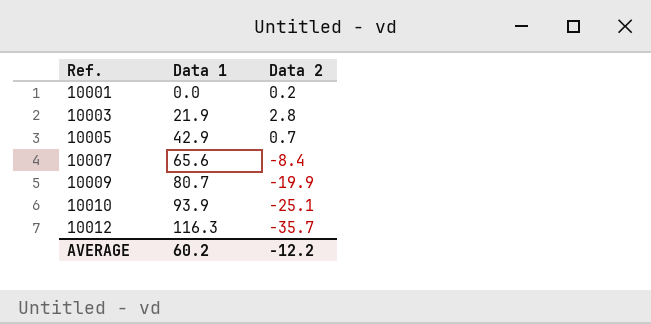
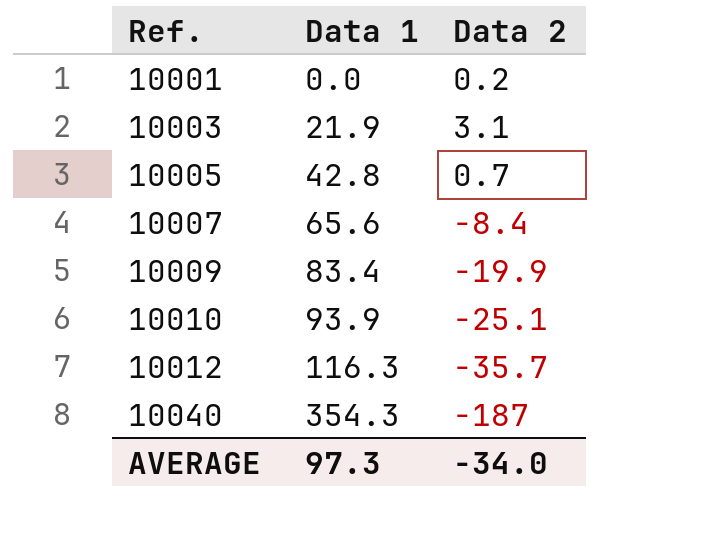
10003 | Data 2: 2.8 -> 3.1
10005 | Data 1: 42.9 -> 42.8
10009 | Data 1: 80.7 -> 83.4
row 10040: none -> 354.3 | -187
AVERAGE | Data 1: 60.2 -> 97.3
AVERAGE | Data 2: -12.2 -> -34.0

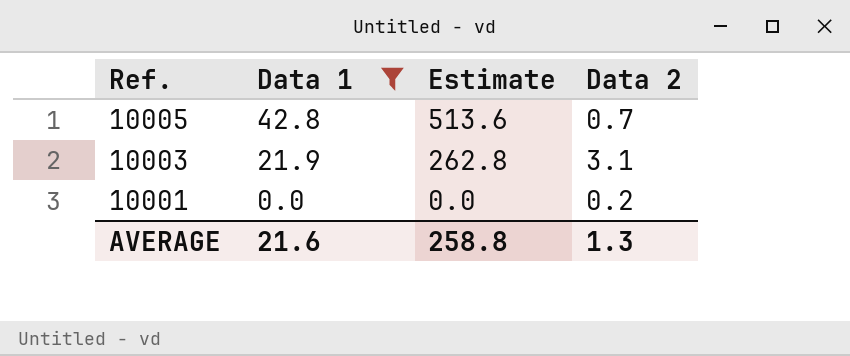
filter: none -> Data 1 <= 42.8
row order: Ref. ascending -> Ref. descending
column Estimate | formula: none -> [Data 1] * 12
AVERAGE | Data 1: 97.3 -> 21.6
AVERAGE | Data 2: -34.0 -> 1.3

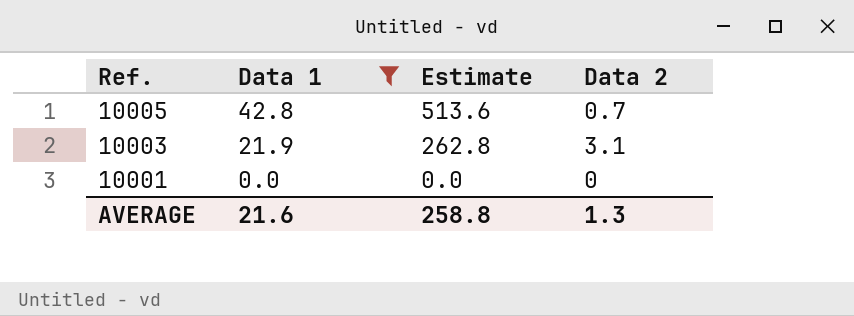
10001 | Data 2: 0.2 -> 0

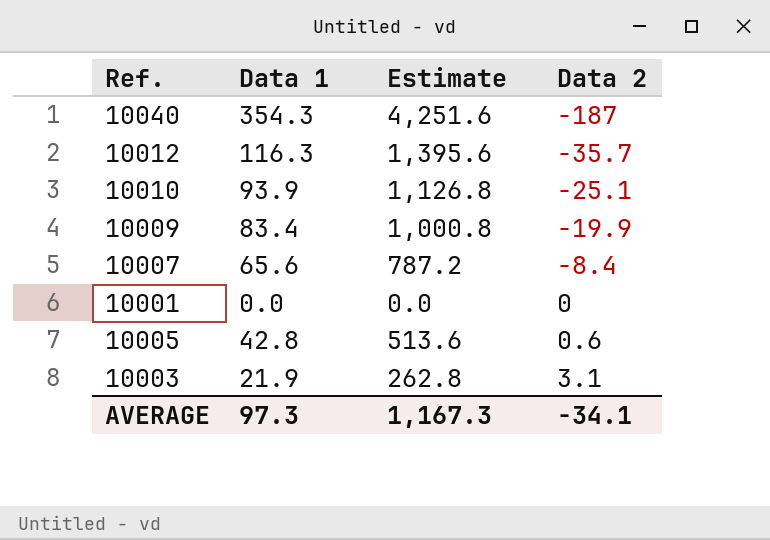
filter: Data 1 <= 42.8 -> none
row order: Ref. descending -> Data 2 ascending
10005 | Data 2: 0.7 -> 0.6
AVERAGE | Data 1: 21.6 -> 97.3
AVERAGE | Estimate: 258.8 -> 1,167.3
AVERAGE | Data 2: 1.3 -> -34.1

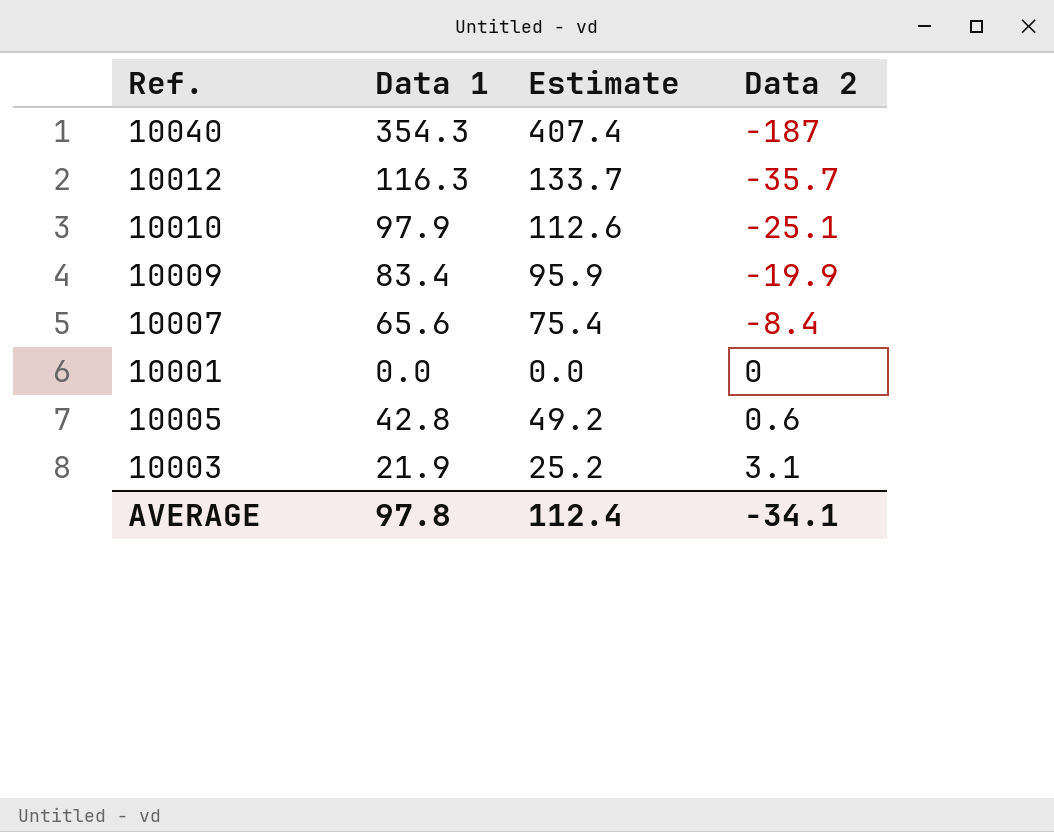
column Estimate | formula: [Data 1] * 12 -> [Data 1] * 1.15
10010 | Data 1: 93.9 -> 97.9
AVERAGE | Data 1: 97.3 -> 97.8
AVERAGE | Estimate: 1,167.3 -> 112.4

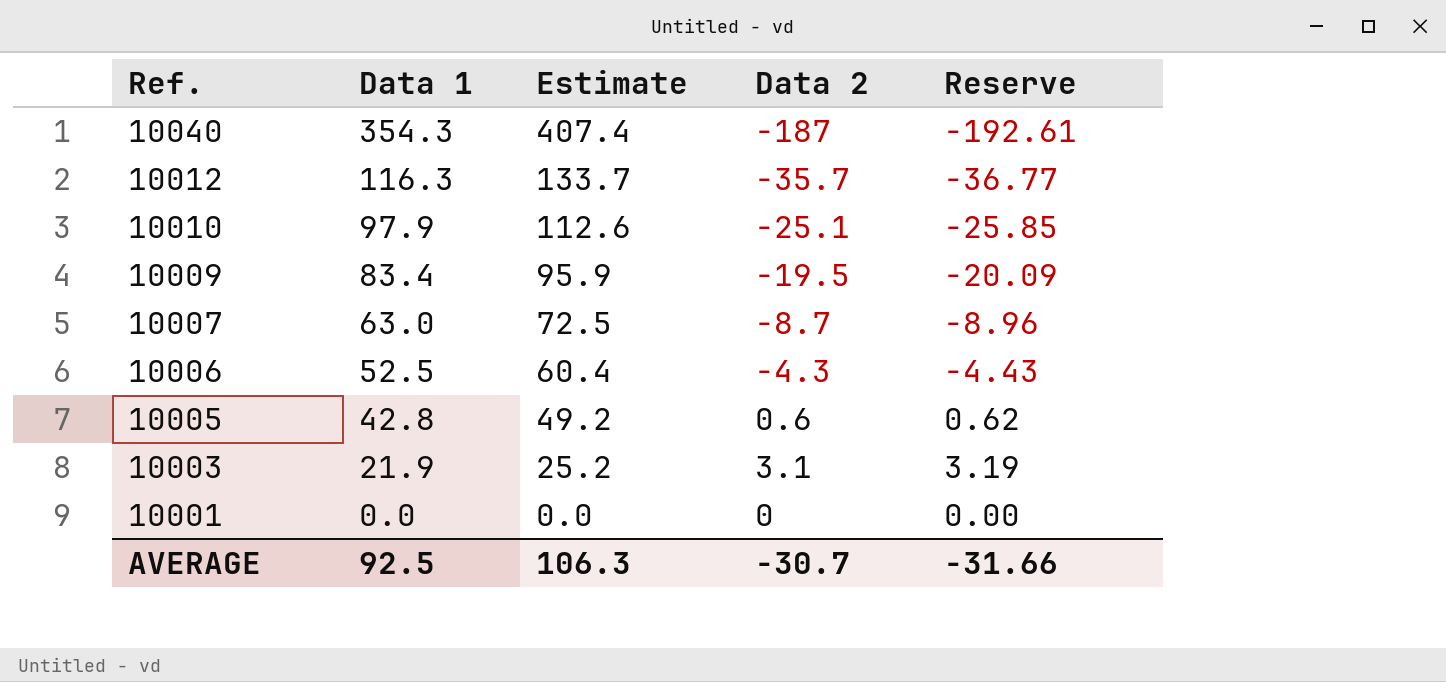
row order: Data 2 ascending -> Ref. descending
column Reserve | formula: none -> [Data 2] * 1.03
10009 | Data 2: -19.9 -> -19.5
10007 | Data 1: 65.6 -> 63.0
10007 | Estimate: 75.4 -> 72.5
10007 | Data 2: -8.4 -> -8.7
row 10006: none -> 52.5 | 60.4 | -4.3 | -4.43
AVERAGE | Data 1: 97.8 -> 92.5
AVERAGE | Estimate: 112.4 -> 106.3
AVERAGE | Data 2: -34.1 -> -30.7

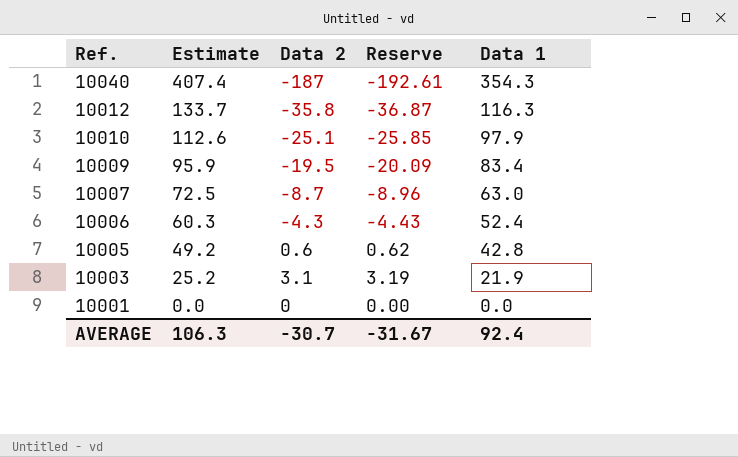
column Data 1 | position: 2 -> 5
10012 | Data 2: -35.7 -> -35.8
10012 | Reserve: -36.77 -> -36.87
10006 | Estimate: 60.4 -> 60.3
10006 | Data 1: 52.5 -> 52.4
AVERAGE | Reserve: -31.66 -> -31.67
AVERAGE | Data 1: 92.5 -> 92.4

